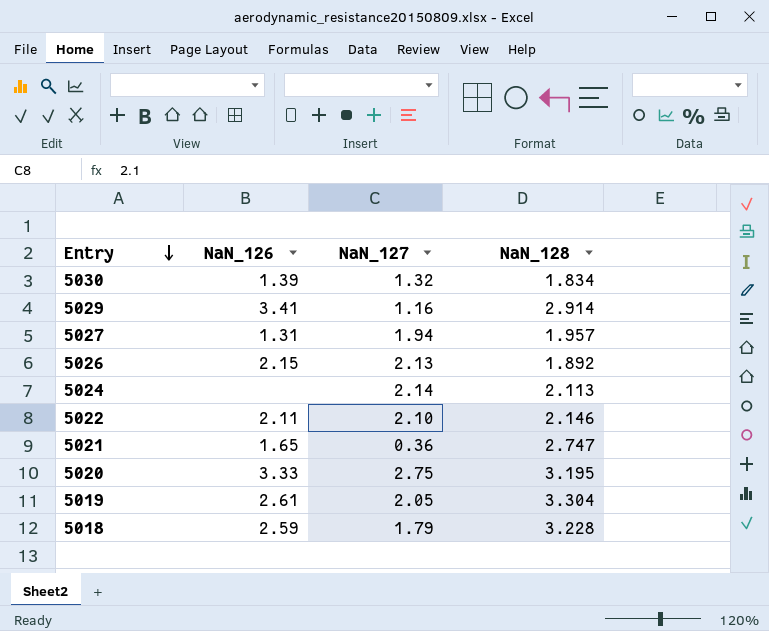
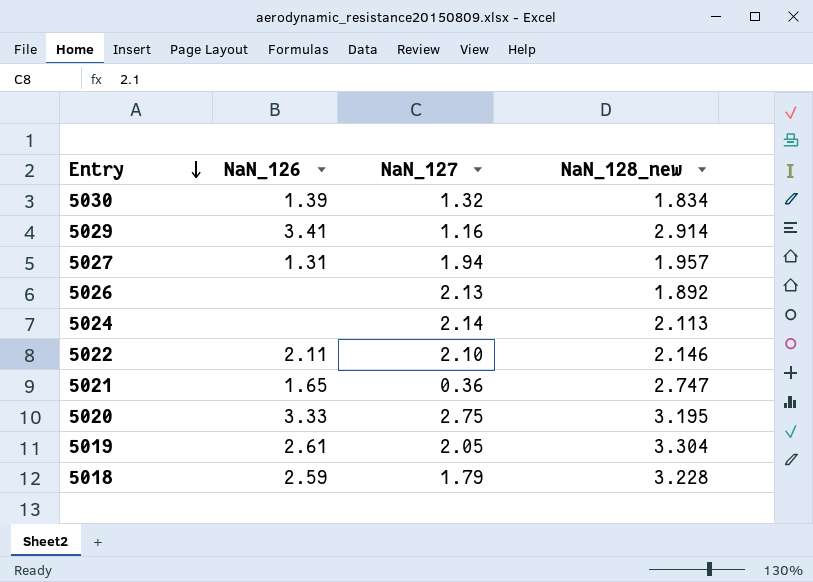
column name: NaN_128 -> NaN_128_new
5026 | NaN_126: 2.15 -> none

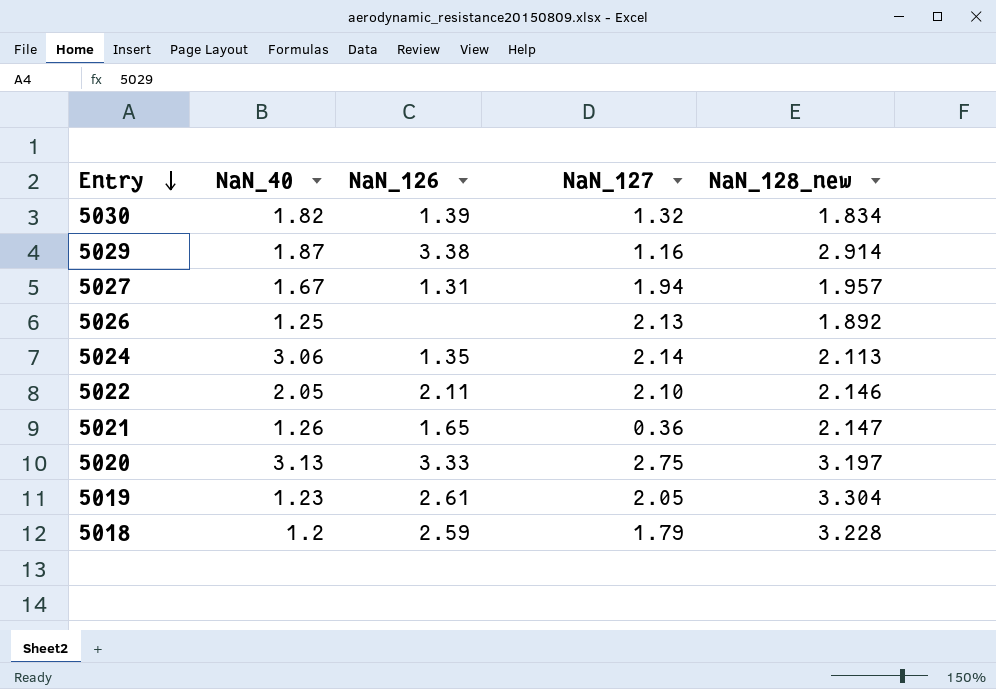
column NaN_40 | position: none -> 2
5029 | NaN_126: 3.41 -> 3.38
5024 | NaN_126: none -> 1.35
5021 | NaN_128_new: 2.747 -> 2.147
5020 | NaN_128_new: 3.195 -> 3.197

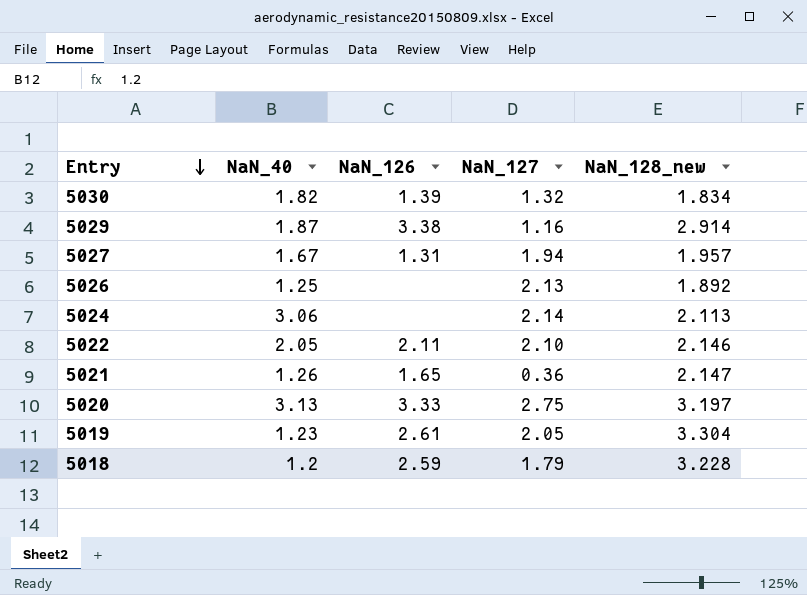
5024 | NaN_126: 1.35 -> none

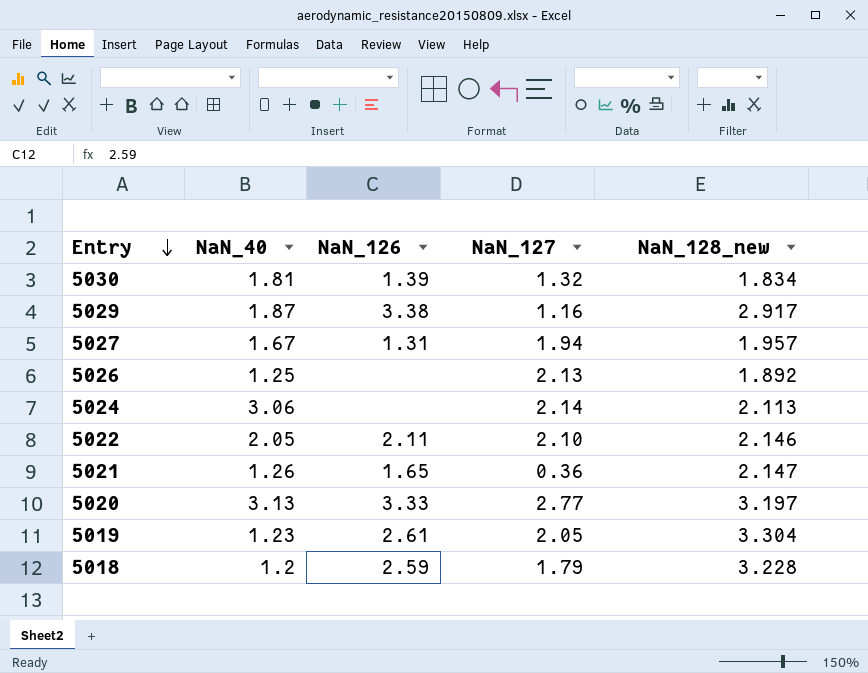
5030 | NaN_40: 1.82 -> 1.81
5029 | NaN_128_new: 2.914 -> 2.917
5020 | NaN_127: 2.75 -> 2.77

